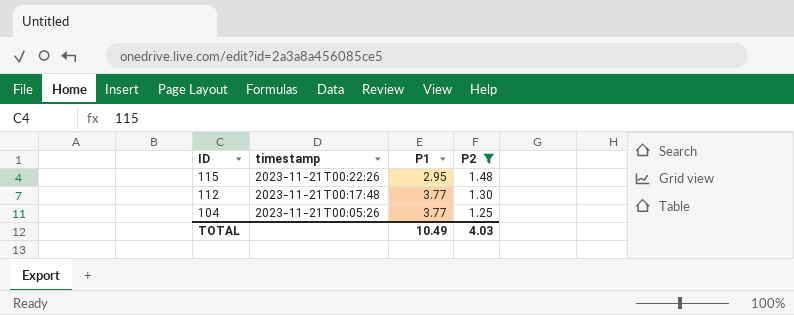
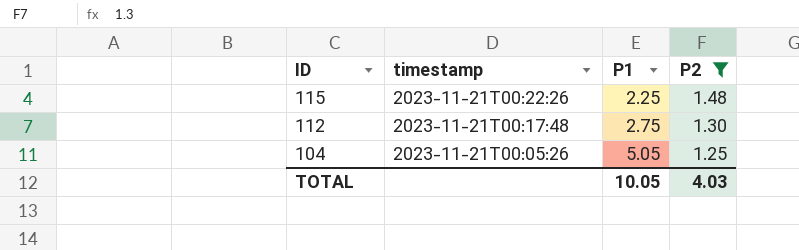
115 | P1: 2.95 -> 2.25
112 | P1: 3.77 -> 2.75
104 | P1: 3.77 -> 5.05
TOTAL | P1: 10.49 -> 10.05

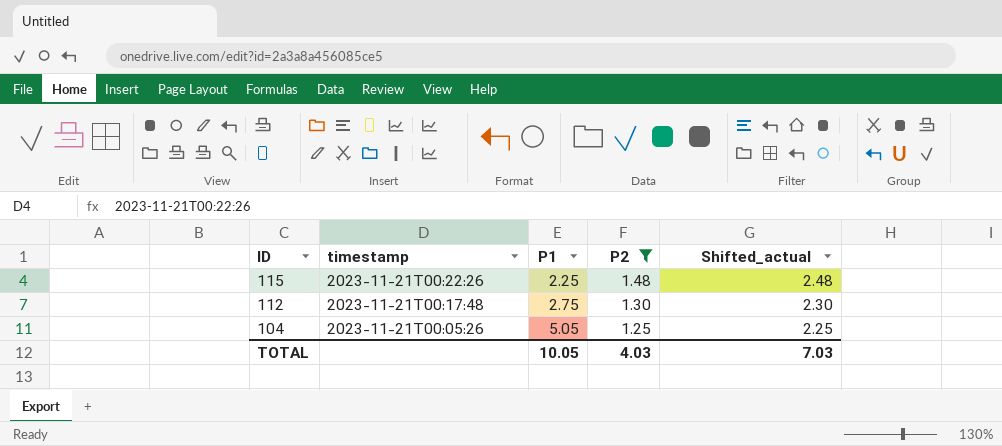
column Shifted_actual | formula: none -> [P2] + 1

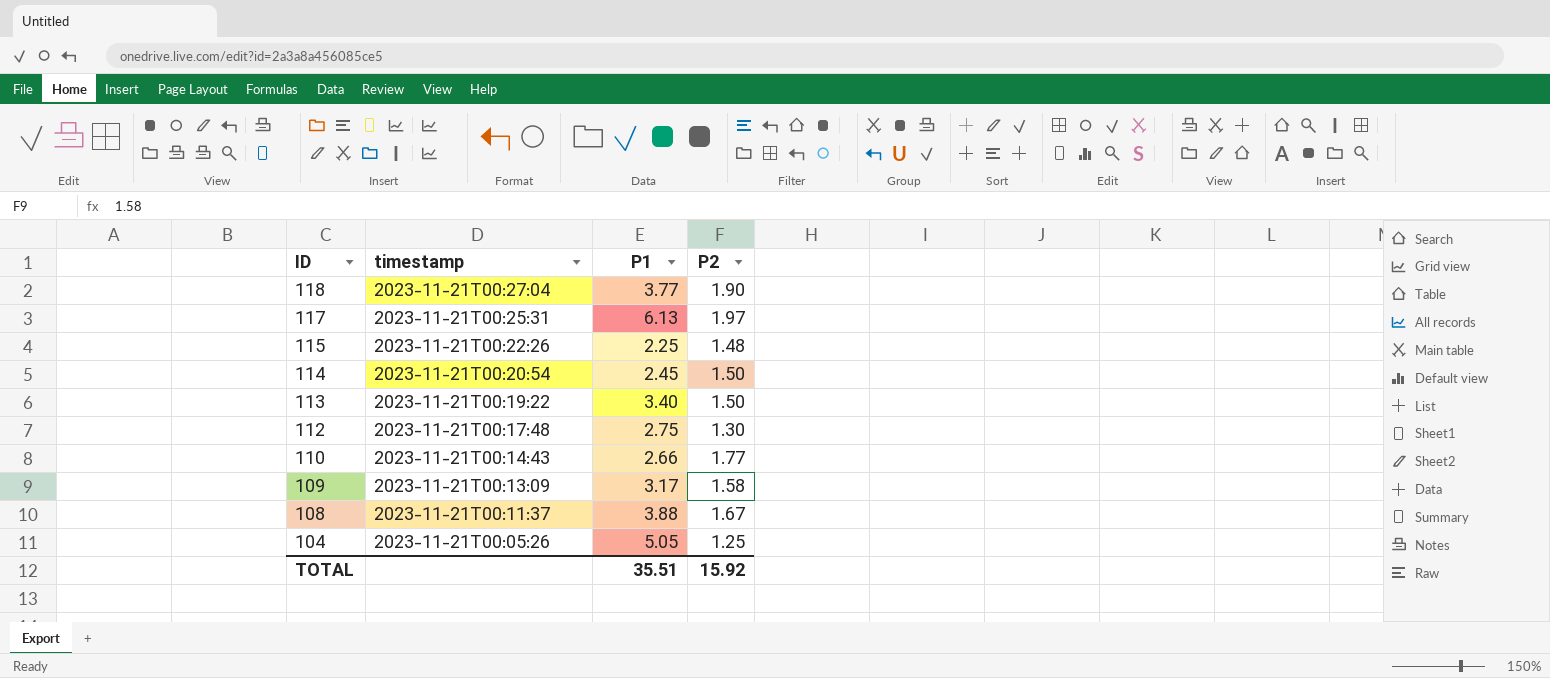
filter: P2 <= 1.48 -> none
column Shifted_actual | formula: [P2] + 1 -> none
TOTAL | P1: 10.05 -> 35.51
TOTAL | P2: 4.03 -> 15.92

